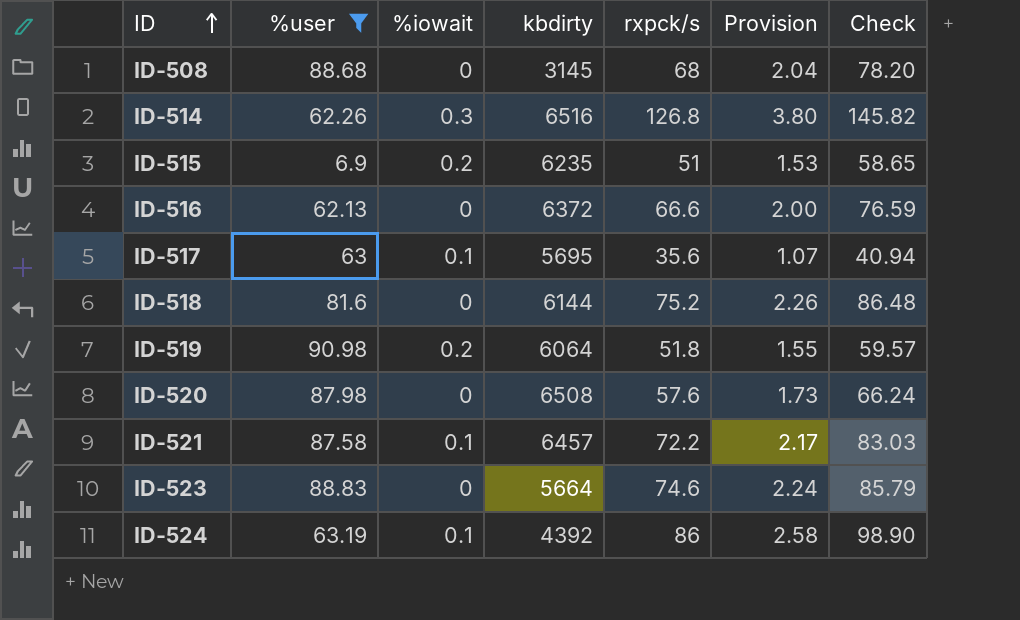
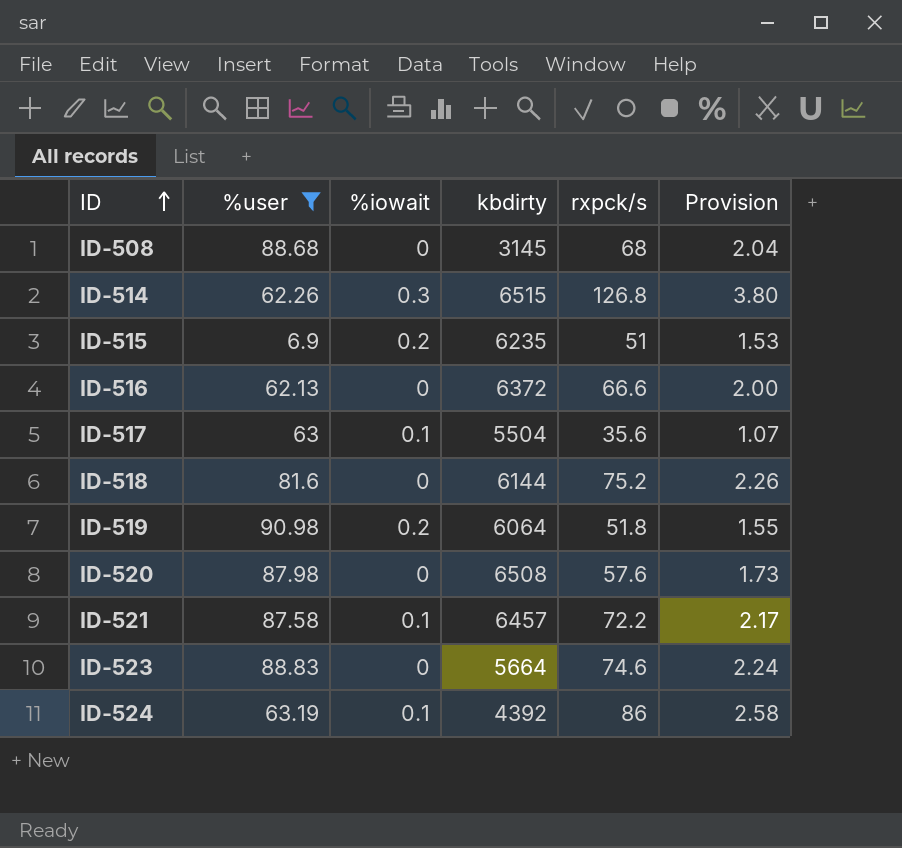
column Check | formula: [rxpck/s] * 1.15 -> none
ID-514 | kbdirty: 6516 -> 6515
ID-517 | kbdirty: 5695 -> 5504

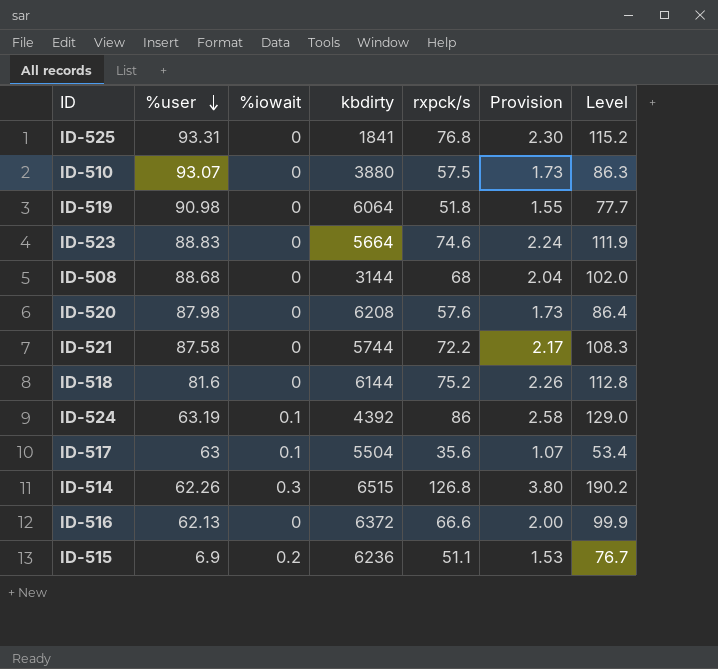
filter: %user <= 90.98 -> none
row order: ID ascending -> %user descending
column Level | formula: none -> [rxpck/s] * 1.5
ID-519 | %iowait: 0.2 -> 0
ID-508 | kbdirty: 3145 -> 3144
ID-520 | kbdirty: 6508 -> 6208
ID-521 | %iowait: 0.1 -> 0
ID-521 | kbdirty: 6457 -> 5744
ID-515 | kbdirty: 6235 -> 6236
ID-515 | rxpck/s: 51 -> 51.1

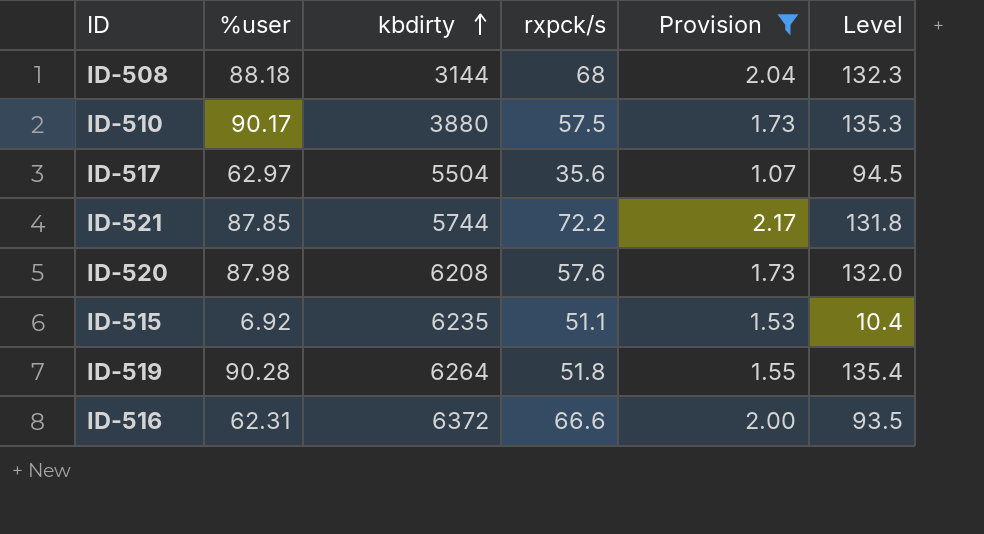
filter: none -> Provision <= 2.17
row order: %user descending -> kbdirty ascending
column %iowait | position: 3 -> none
column Level | formula: [rxpck/s] * 1.5 -> [%user] * 1.5
ID-508 | %user: 88.68 -> 88.18
ID-510 | %user: 93.07 -> 90.17
ID-517 | %user: 63 -> 62.97
ID-521 | %user: 87.58 -> 87.85
ID-515 | %user: 6.9 -> 6.92
ID-515 | kbdirty: 6236 -> 6235
ID-519 | %user: 90.98 -> 90.28
ID-519 | kbdirty: 6064 -> 6264
ID-516 | %user: 62.13 -> 62.31

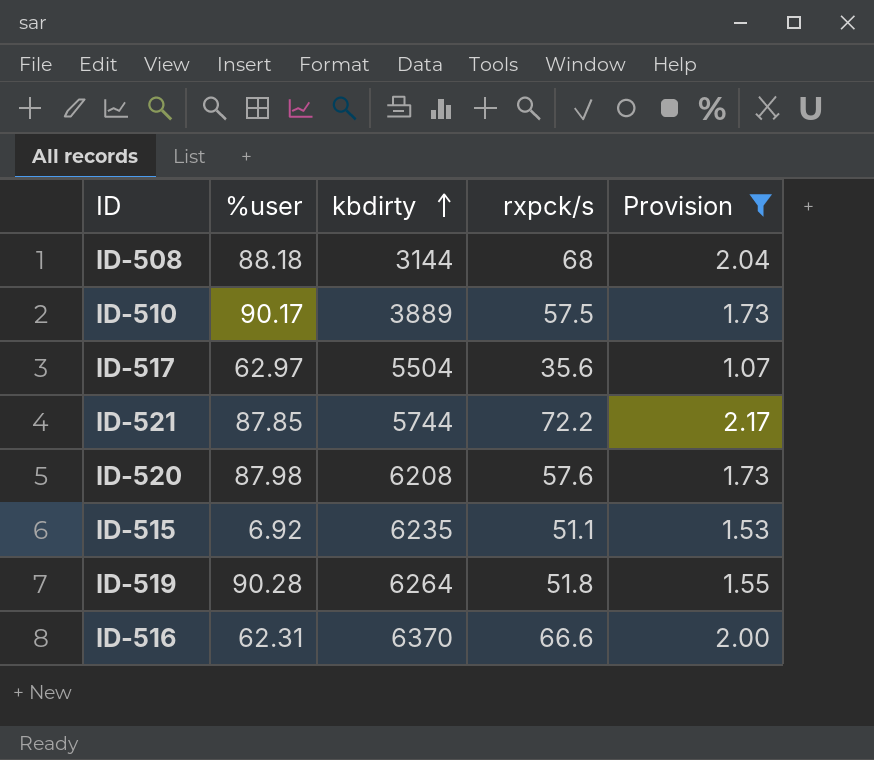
column Level | formula: [%user] * 1.5 -> none
ID-510 | kbdirty: 3880 -> 3889
ID-516 | kbdirty: 6372 -> 6370

